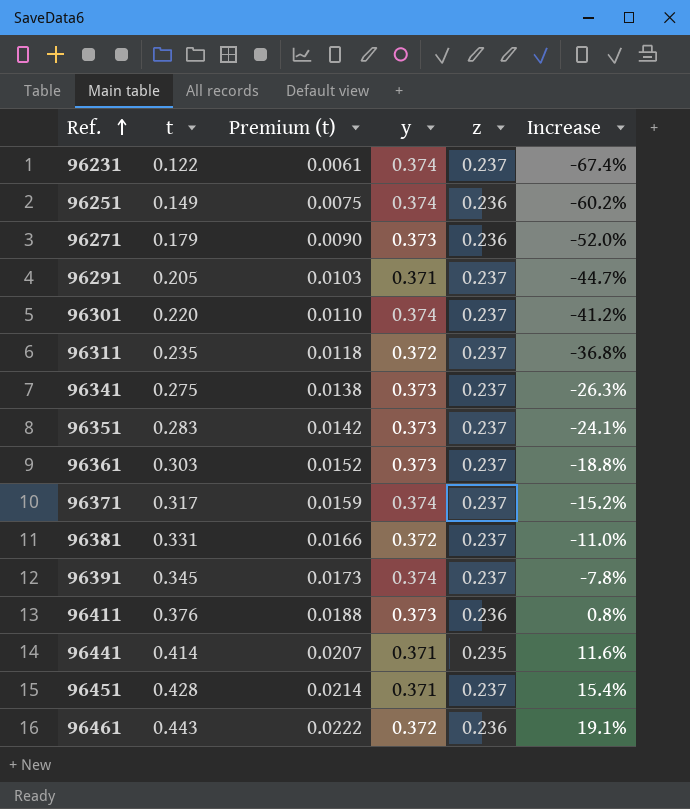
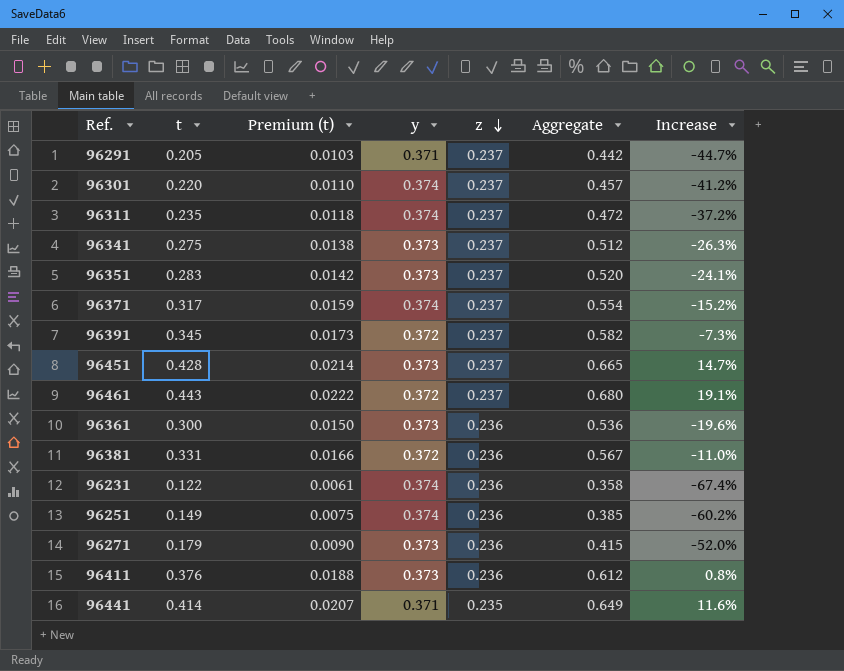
row order: Ref. ascending -> z descending
column Aggregate | formula: none -> [t] + [z]
96311 | y: 0.372 -> 0.374
96311 | Increase: -36.8% -> -37.2%
96391 | y: 0.374 -> 0.372
96391 | Increase: -7.8% -> -7.3%
96451 | y: 0.371 -> 0.373
96451 | Increase: 15.4% -> 14.7%
96461 | z: 0.236 -> 0.237
96361 | t: 0.303 -> 0.300
96361 | Premium (t): 0.0152 -> 0.0150
96361 | z: 0.237 -> 0.236
96361 | Increase: -18.8% -> -19.6%
96381 | z: 0.237 -> 0.236
96231 | z: 0.237 -> 0.236

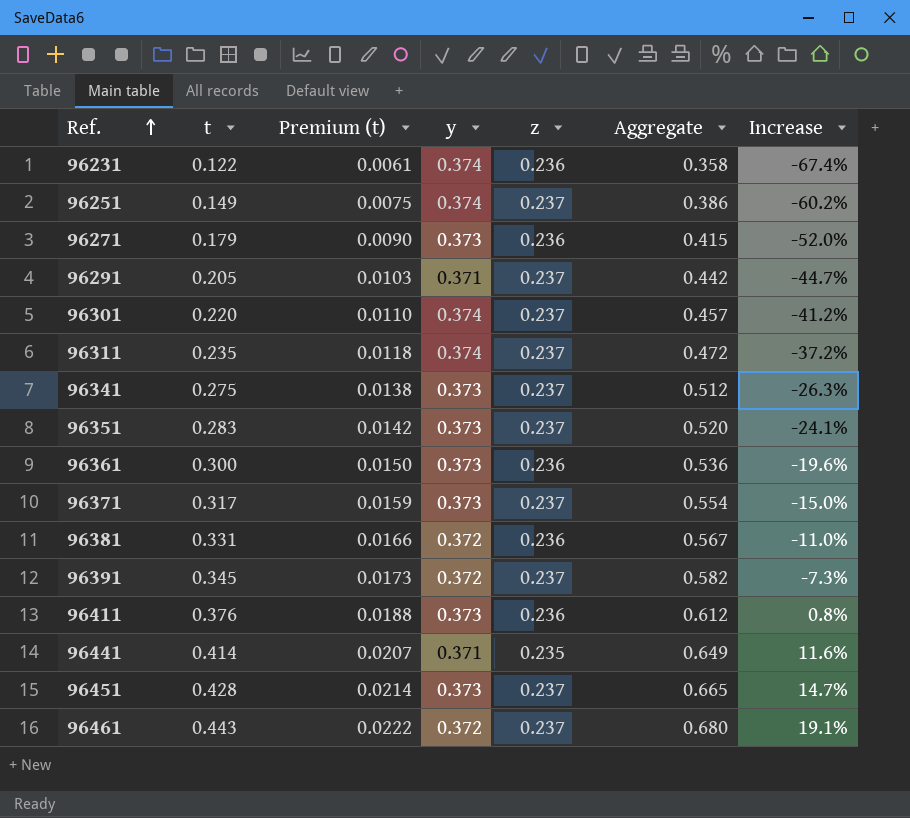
row order: z descending -> Ref. ascending
96251 | z: 0.236 -> 0.237
96251 | Aggregate: 0.385 -> 0.386
96371 | y: 0.374 -> 0.373
96371 | Increase: -15.2% -> -15.0%

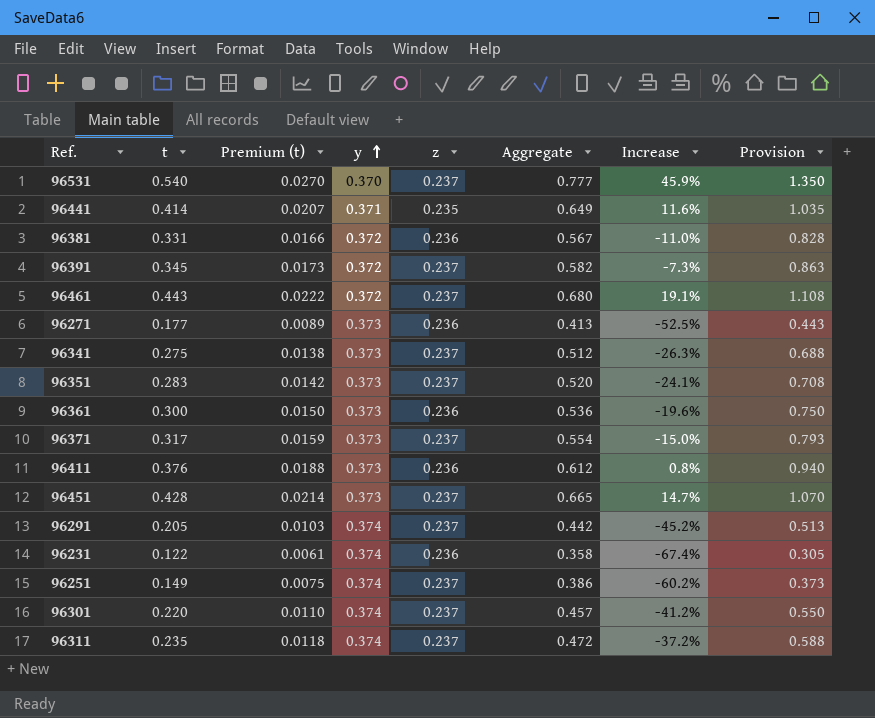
row order: Ref. ascending -> y ascending
column Provision | formula: none -> [t] * 2.5
row 96531: none -> 0.540 | 0.0270 | 0.370 | 0.237 | 0.777 | 45.9% | 1.350
96271 | t: 0.179 -> 0.177
96271 | Premium (t): 0.0090 -> 0.0089
96271 | Aggregate: 0.415 -> 0.413
96271 | Increase: -52.0% -> -52.5%
96291 | y: 0.371 -> 0.374
96291 | Increase: -44.7% -> -45.2%

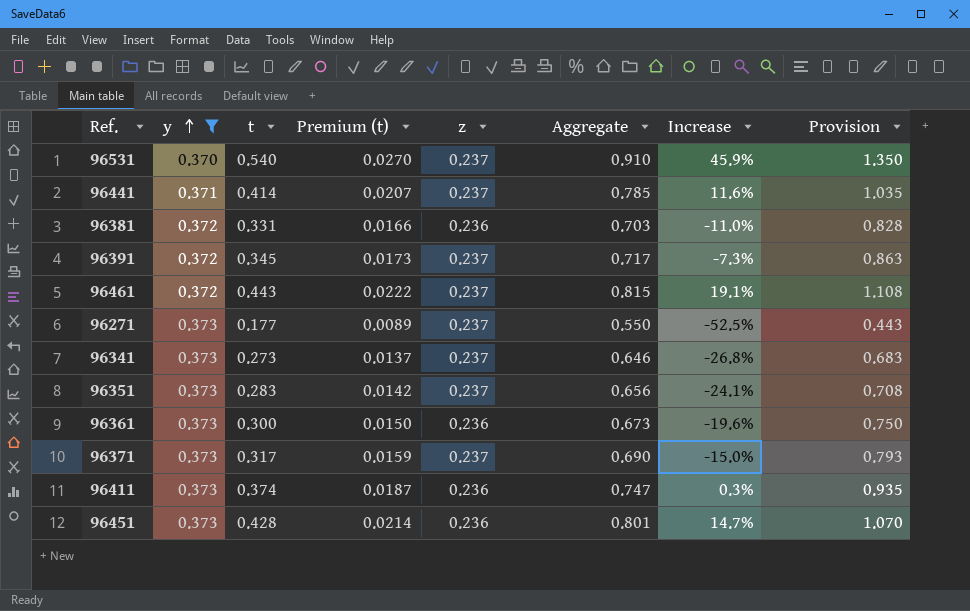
filter: none -> y != 0.374
column y | position: 4 -> 2
column Aggregate | formula: [t] + [z] -> [y] + [t]
96441 | z: 0.235 -> 0.237
96271 | z: 0.236 -> 0.237
96341 | t: 0.275 -> 0.273
96341 | Premium (t): 0.0138 -> 0.0137
96341 | Increase: -26.3% -> -26.8%
96341 | Provision: 0.688 -> 0.683
96411 | t: 0.376 -> 0.374
96411 | Premium (t): 0.0188 -> 0.0187
96411 | Increase: 0.8% -> 0.3%
96411 | Provision: 0.940 -> 0.935
96451 | z: 0.237 -> 0.236

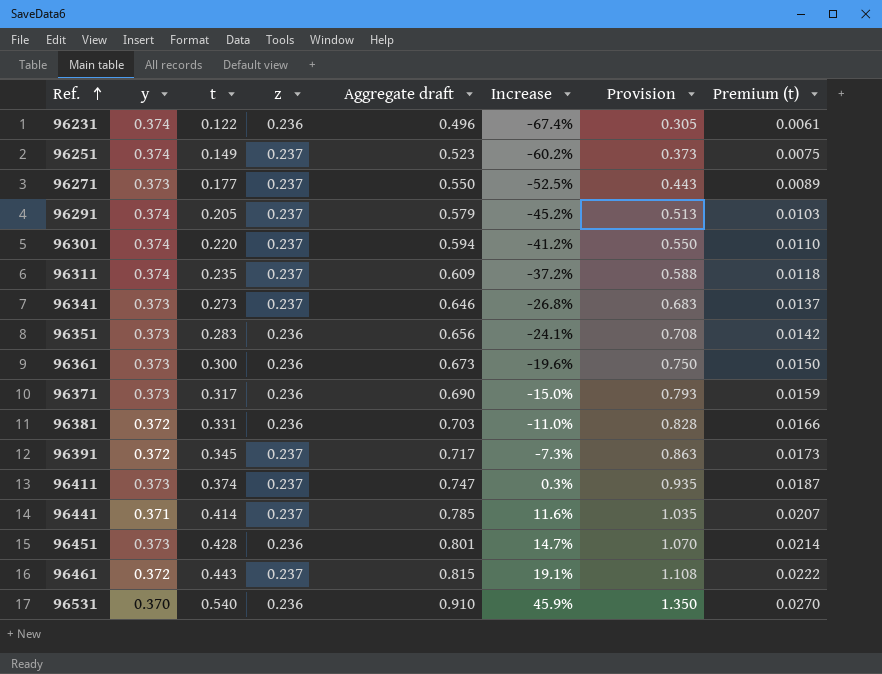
filter: y != 0.374 -> none
row order: y ascending -> Ref. ascending
column name: Aggregate -> Aggregate draft
column Premium (t) | position: 4 -> 8
96351 | z: 0.237 -> 0.236
96371 | z: 0.237 -> 0.236
96411 | z: 0.236 -> 0.237
96531 | z: 0.237 -> 0.236

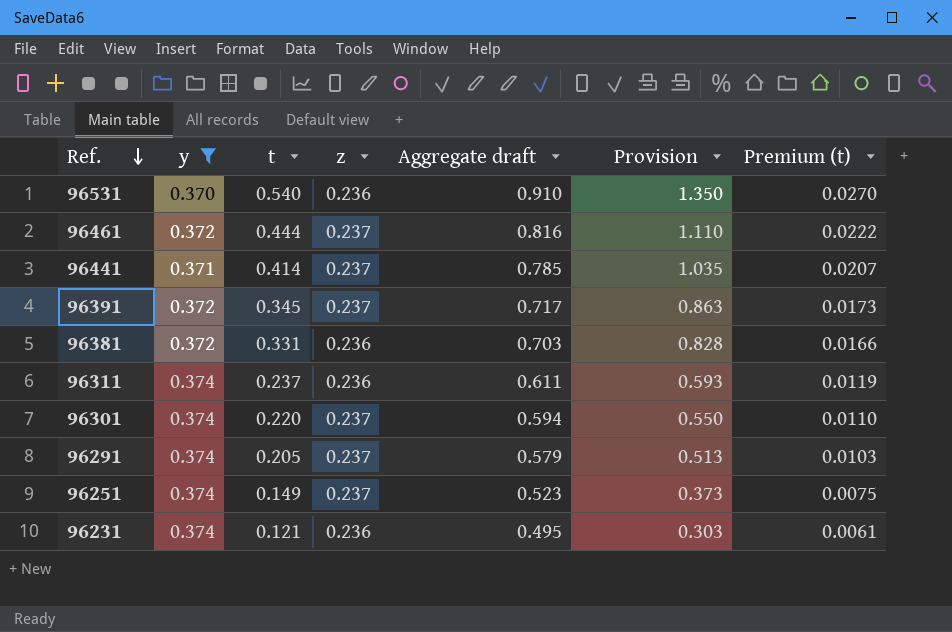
filter: none -> y != 0.373
row order: Ref. ascending -> Ref. descending
column Increase | formula: ([t] - [y]) / [y] -> none
96461 | t: 0.443 -> 0.444
96461 | Aggregate draft: 0.815 -> 0.816
96461 | Provision: 1.108 -> 1.110
96311 | t: 0.235 -> 0.237
96311 | z: 0.237 -> 0.236
96311 | Aggregate draft: 0.609 -> 0.611
96311 | Provision: 0.588 -> 0.593
96311 | Premium (t): 0.0118 -> 0.0119
96231 | t: 0.122 -> 0.121
96231 | Aggregate draft: 0.496 -> 0.495
96231 | Provision: 0.305 -> 0.303

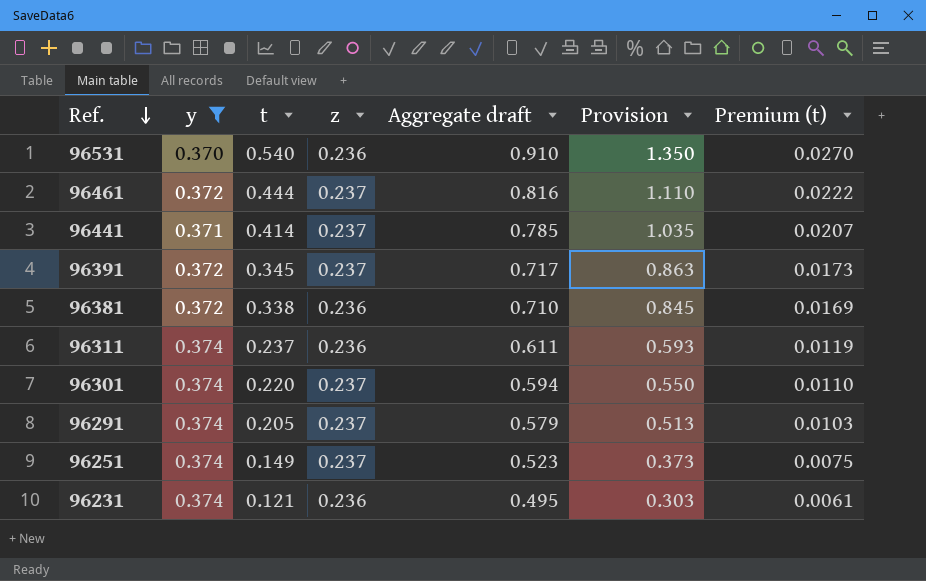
96381 | t: 0.331 -> 0.338
96381 | Aggregate draft: 0.703 -> 0.710
96381 | Provision: 0.828 -> 0.845
96381 | Premium (t): 0.0166 -> 0.0169

